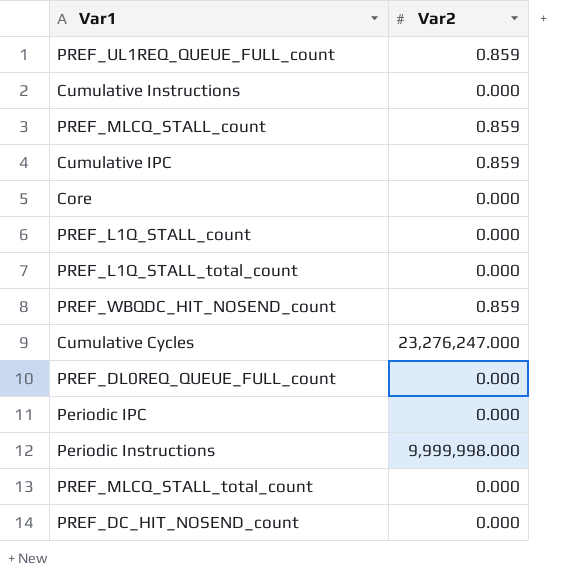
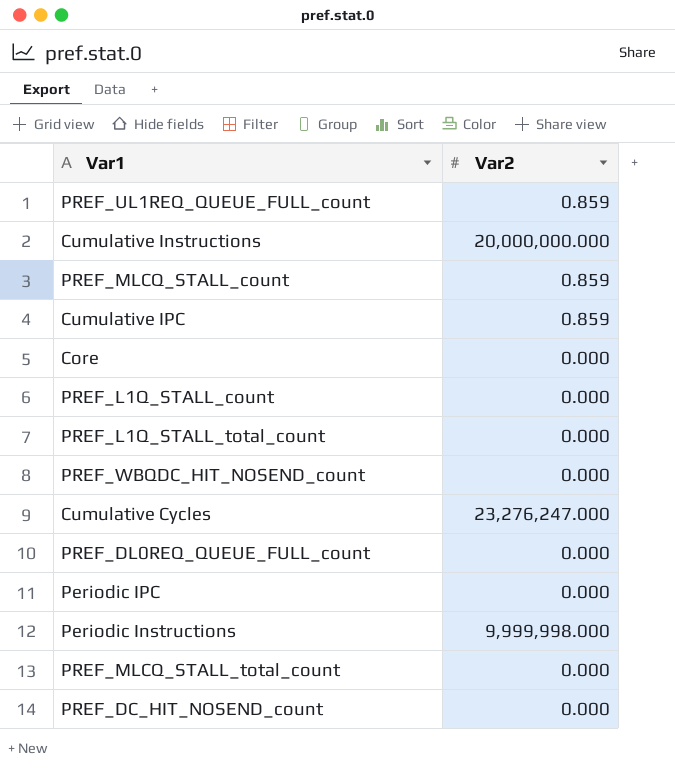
Cumulative Instructions | Var2: 0.000 -> 20,000,000.000
PREF_WBQDC_HIT_NOSEND_count | Var2: 0.859 -> 0.000

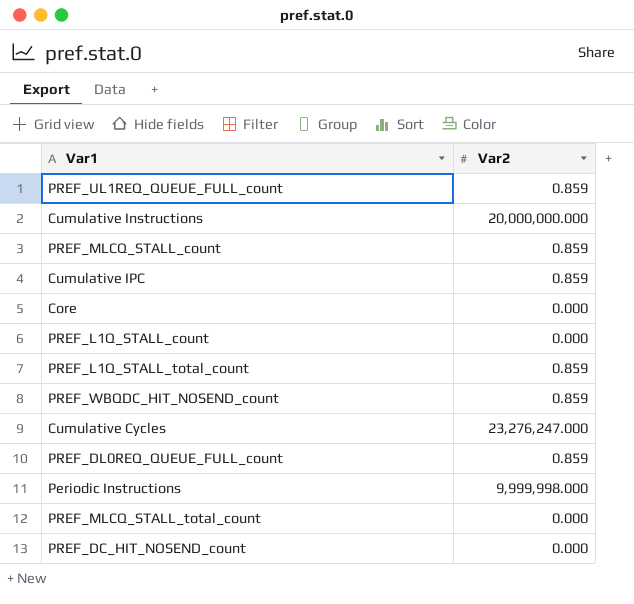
row Periodic IPC: 0.000 -> none
PREF_L1Q_STALL_total_count | Var2: 0.000 -> 0.859
PREF_WBQDC_HIT_NOSEND_count | Var2: 0.000 -> 0.859
PREF_DL0REQ_QUEUE_FULL_count | Var2: 0.000 -> 0.859

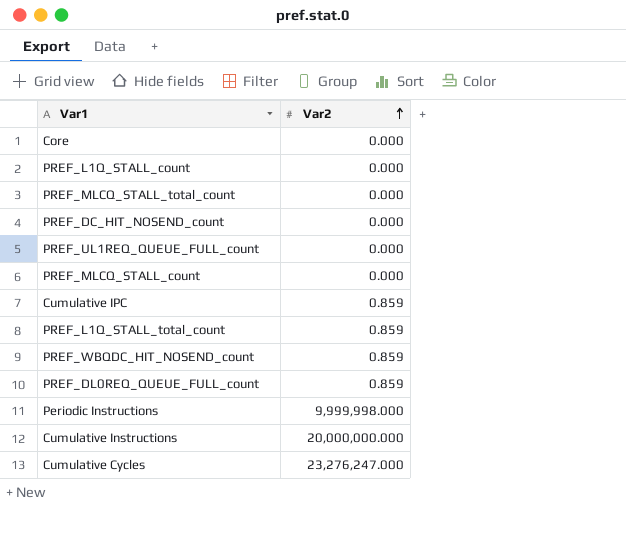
row order: none -> Var2 ascending
PREF_UL1REQ_QUEUE_FULL_count | Var2: 0.859 -> 0.000
PREF_MLCQ_STALL_count | Var2: 0.859 -> 0.000

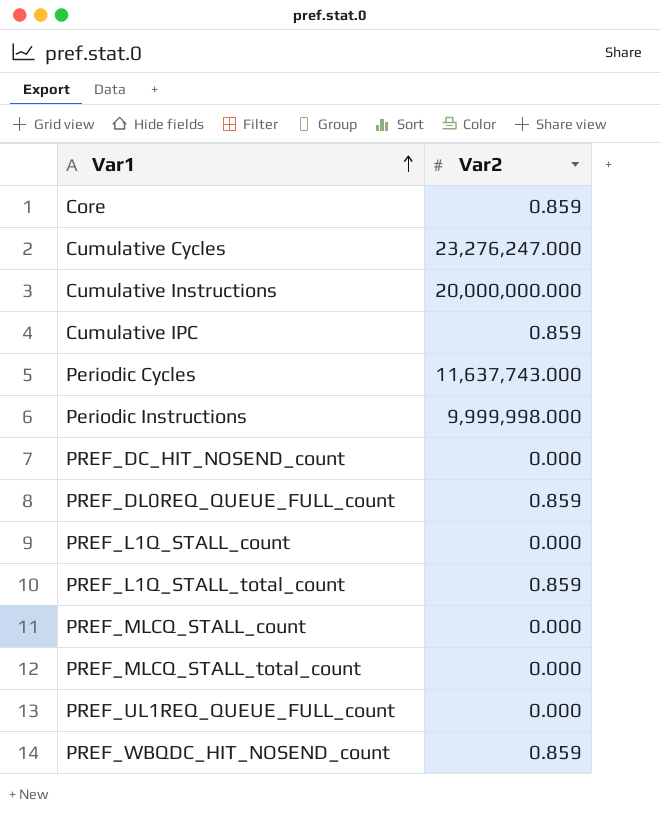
row order: Var2 ascending -> Var1 ascending
Core | Var2: 0.000 -> 0.859
row Periodic Cycles: none -> 11,637,743.000

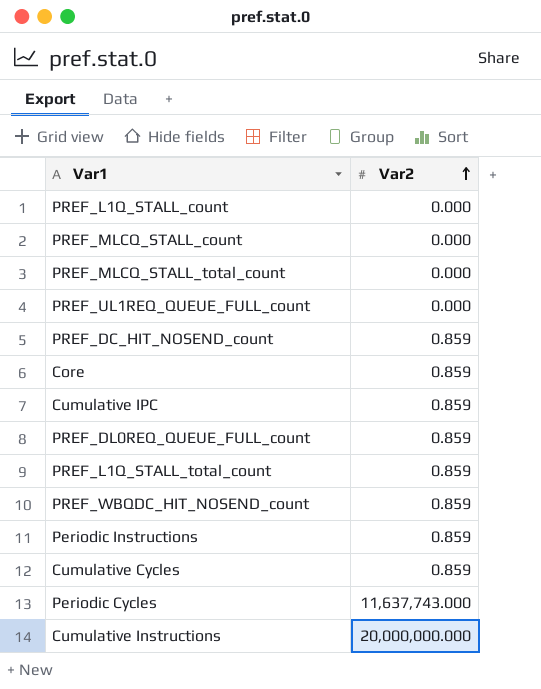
row order: Var1 ascending -> Var2 ascending
PREF_DC_HIT_NOSEND_count | Var2: 0.000 -> 0.859
Periodic Instructions | Var2: 9,999,998.000 -> 0.859
Cumulative Cycles | Var2: 23,276,247.000 -> 0.859

